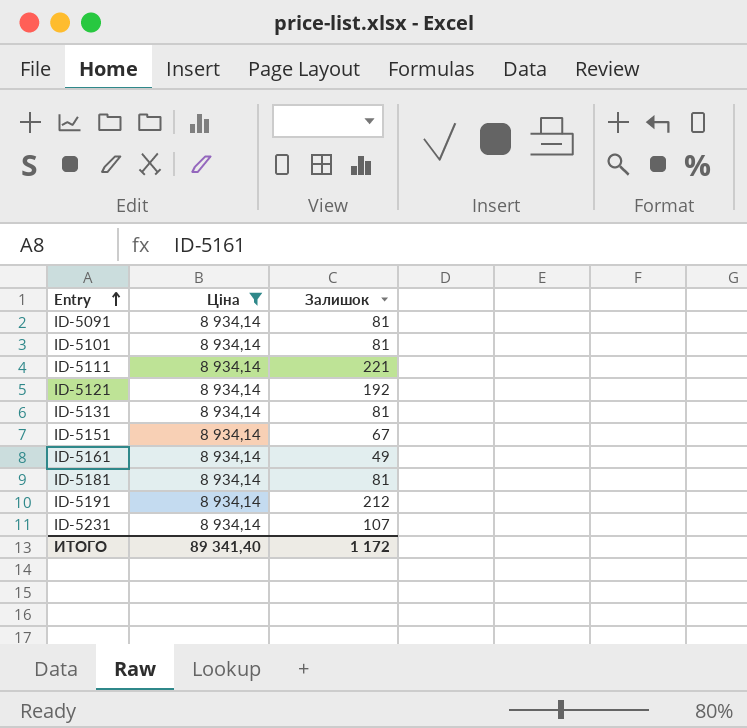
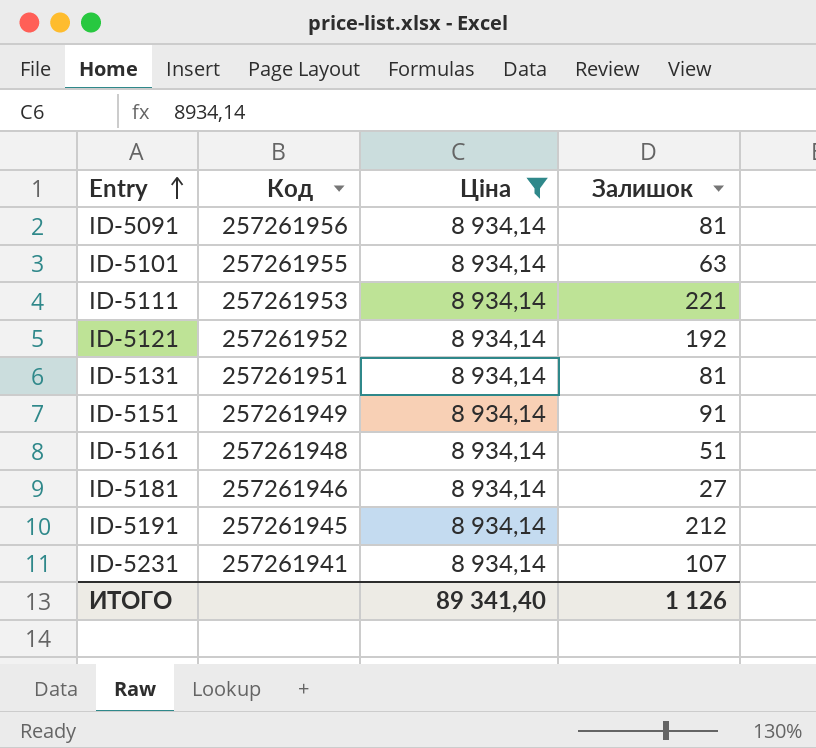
column Код | position: none -> 2
ID-5101 | Залишок: 81 -> 63
ID-5151 | Залишок: 67 -> 91
ID-5161 | Залишок: 49 -> 51
ID-5181 | Залишок: 81 -> 27
ИТОГО | Залишок: 1 172 -> 1 126

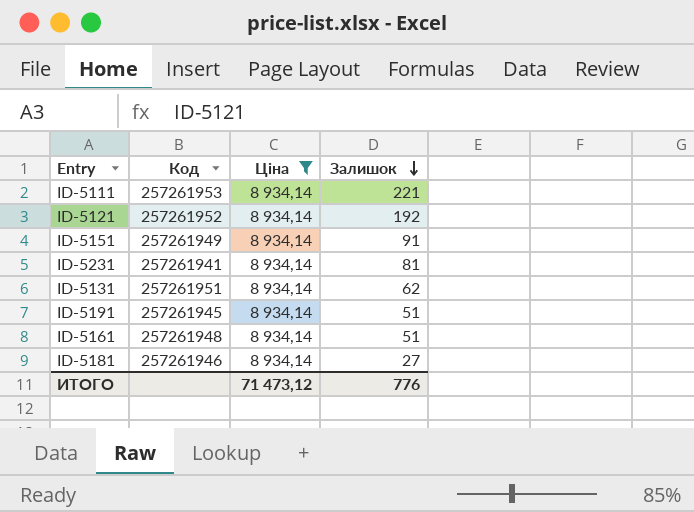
row order: Entry ascending -> Залишок descending
row ID-5091: 257261956 | 8 934,14 | 81 -> none
row ID-5101: 257261955 | 8 934,14 | 63 -> none
ID-5231 | Залишок: 107 -> 81
ID-5131 | Залишок: 81 -> 62
ID-5191 | Залишок: 212 -> 51
ИТОГО | Ціна: 89 341,40 -> 71 473,12
ИТОГО | Залишок: 1 126 -> 776

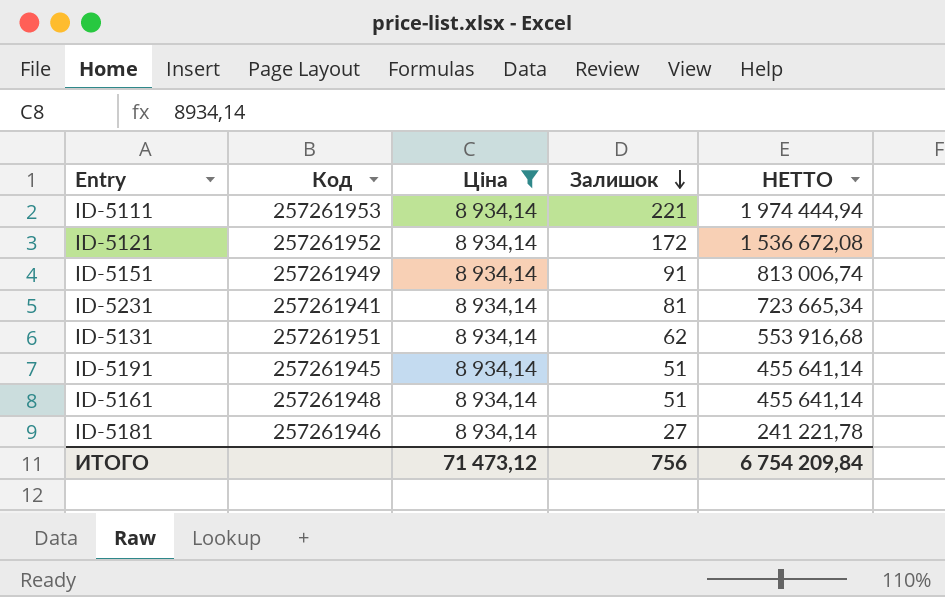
column НЕТТО | formula: none -> [Ціна] * [Залишок]
ID-5121 | Залишок: 192 -> 172
ИТОГО | Залишок: 776 -> 756

